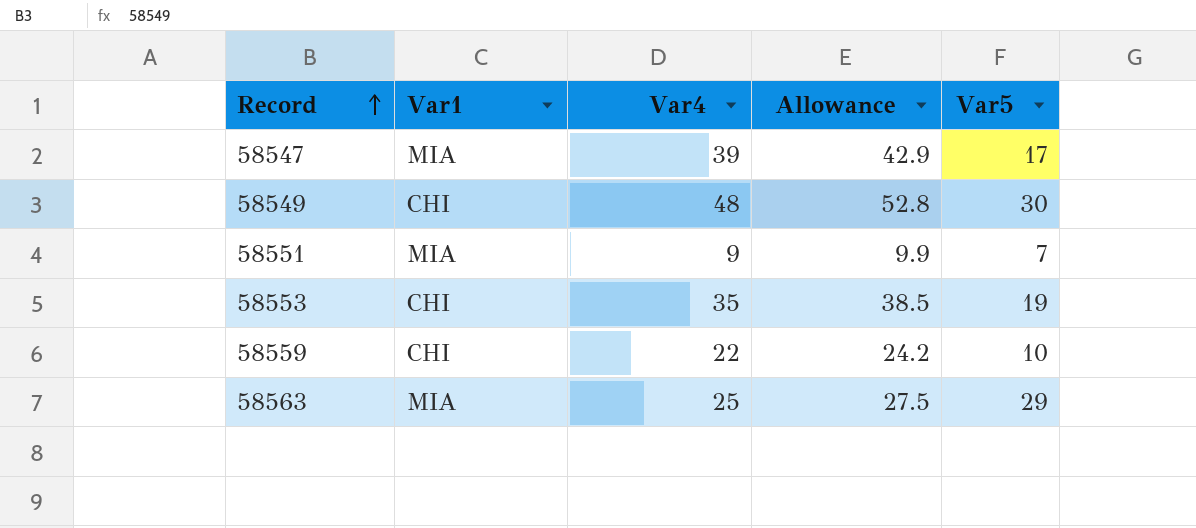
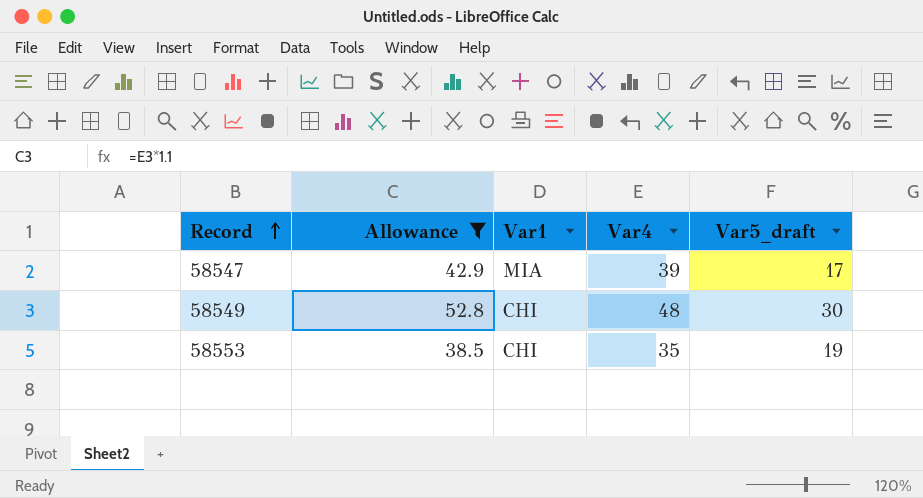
filter: none -> Allowance >= 38.5
column Allowance | position: 4 -> 2
column name: Var5 -> Var5_draft

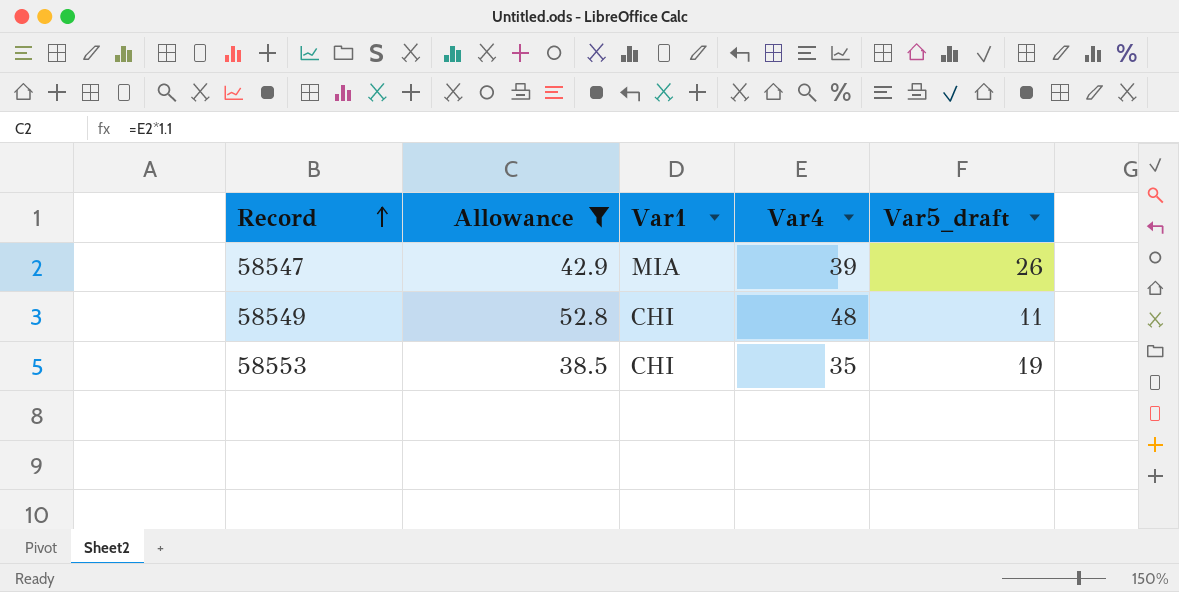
58547 | Var5_draft: 17 -> 26
58549 | Var5_draft: 30 -> 11

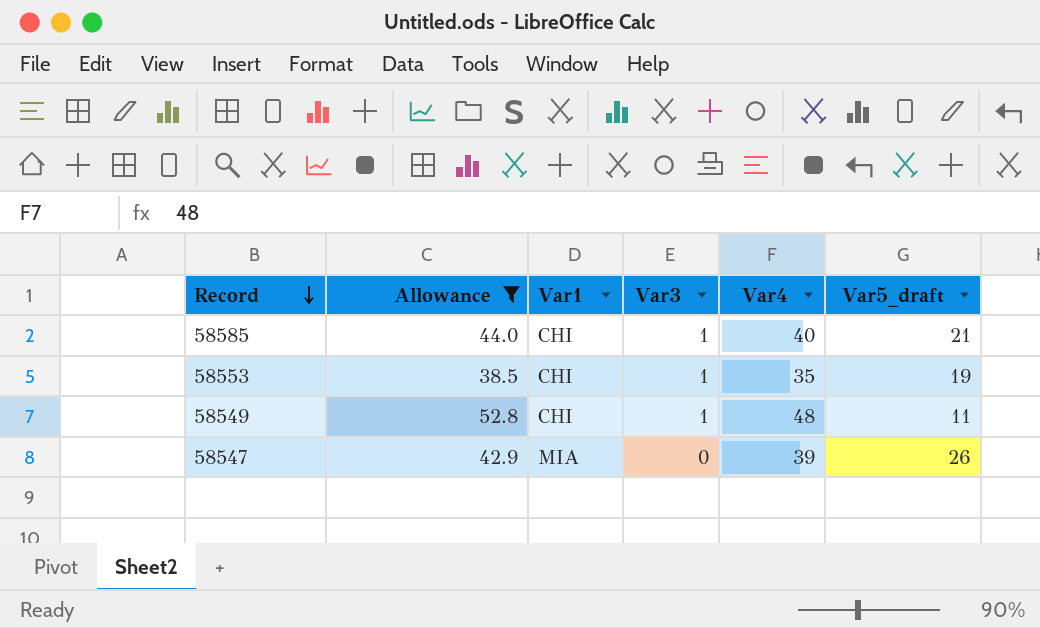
row order: Record ascending -> Record descending
column Var3 | position: none -> 4
row 58585: none -> 44.0 | CHI | 1 | 40 | 21

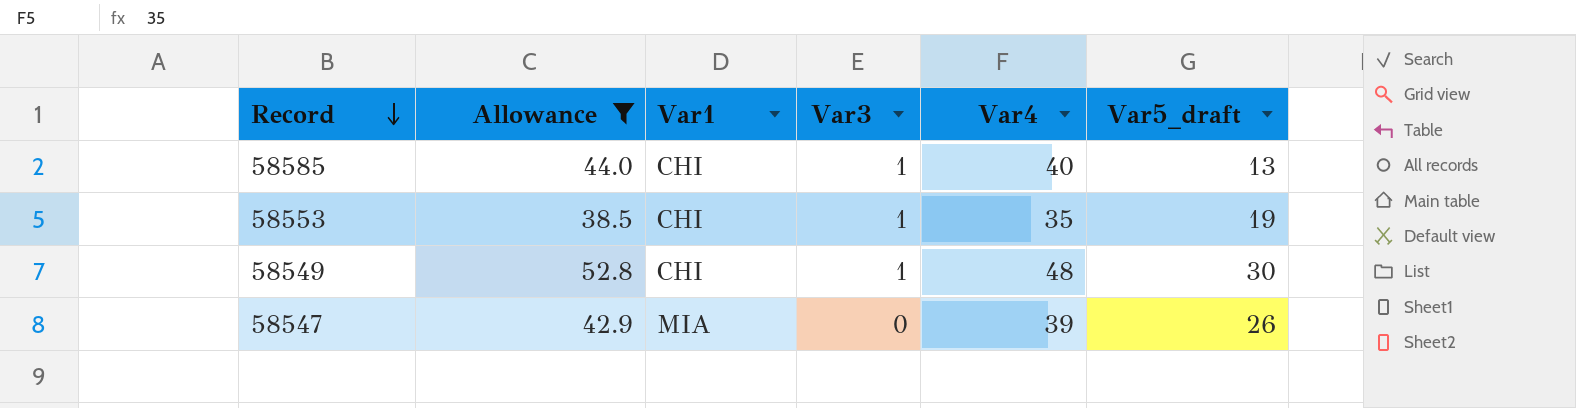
58585 | Var5_draft: 21 -> 13
58549 | Var5_draft: 11 -> 30

